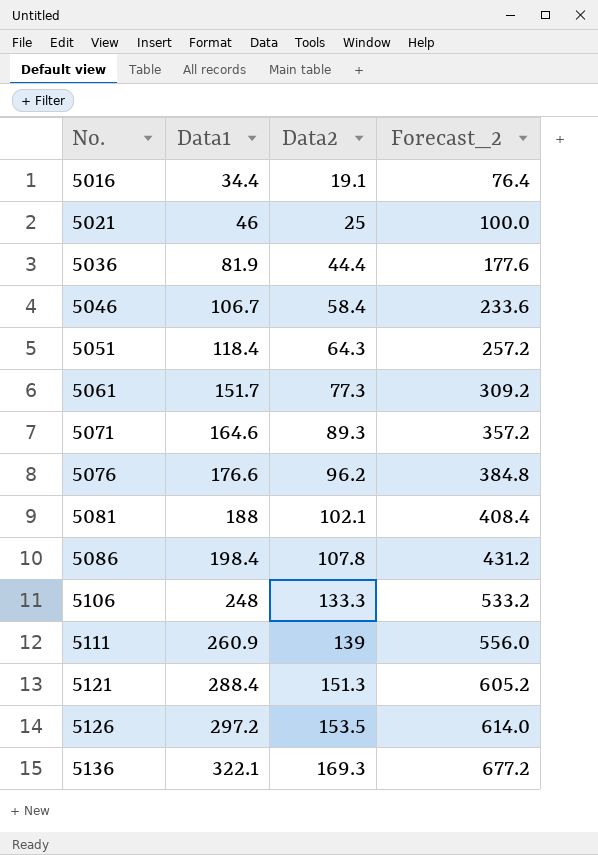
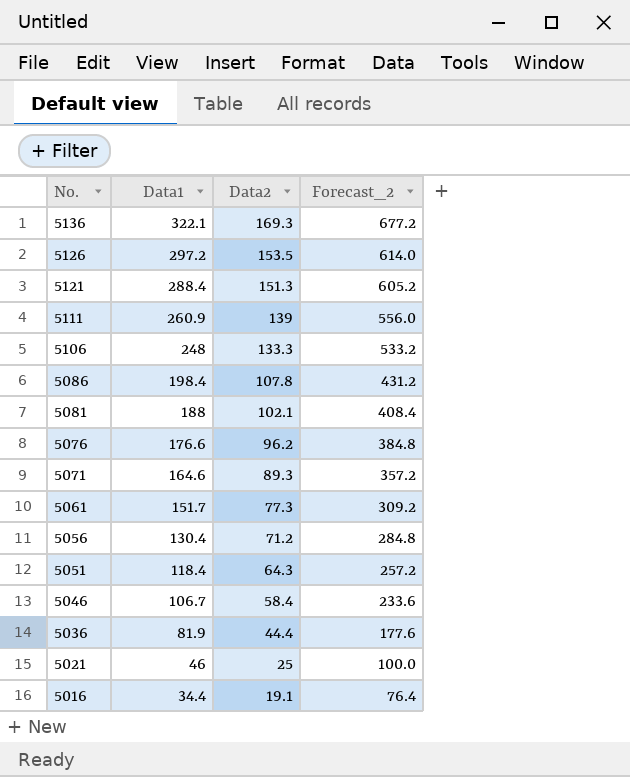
row order: No. ascending -> No. descending
row 5056: none -> 130.4 | 71.2 | 284.8

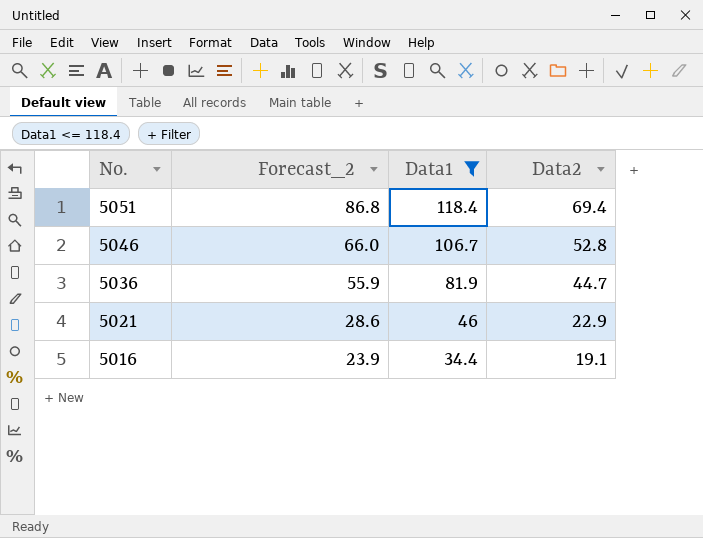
filter: none -> Data1 <= 118.4
column Forecast_2 | formula: [Data2] * 4 -> [Data2] * 1.25
column Forecast_2 | position: 4 -> 2
5051 | Data2: 64.3 -> 69.4
5046 | Data2: 58.4 -> 52.8
5036 | Data2: 44.4 -> 44.7
5021 | Data2: 25 -> 22.9

